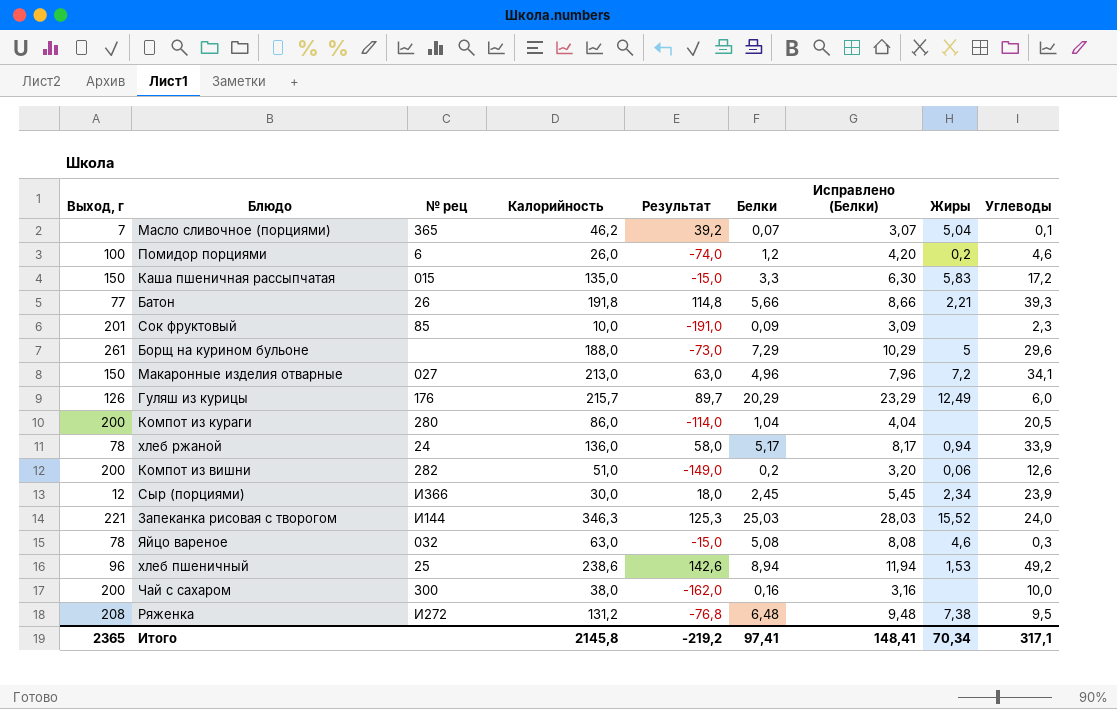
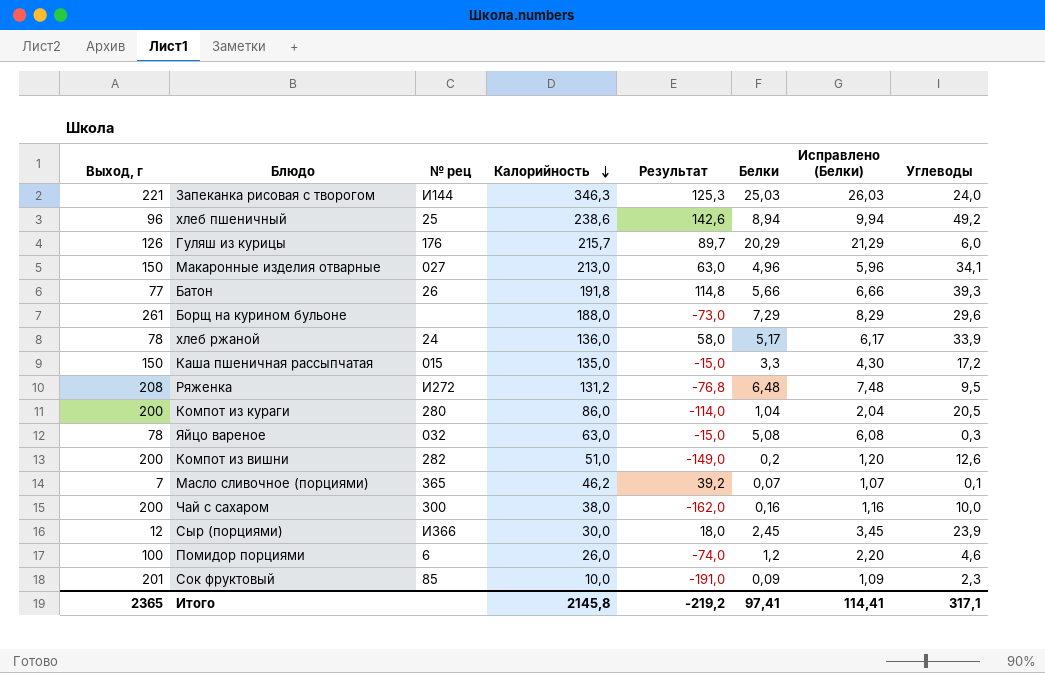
row order: none -> Калорийность descending
column Жиры | position: 8 -> none
column Исправлено (Белки) | formula: [Белки] + 3 -> [Белки] + 1
Итого | Исправлено (Белки): 148,41 -> 114,41

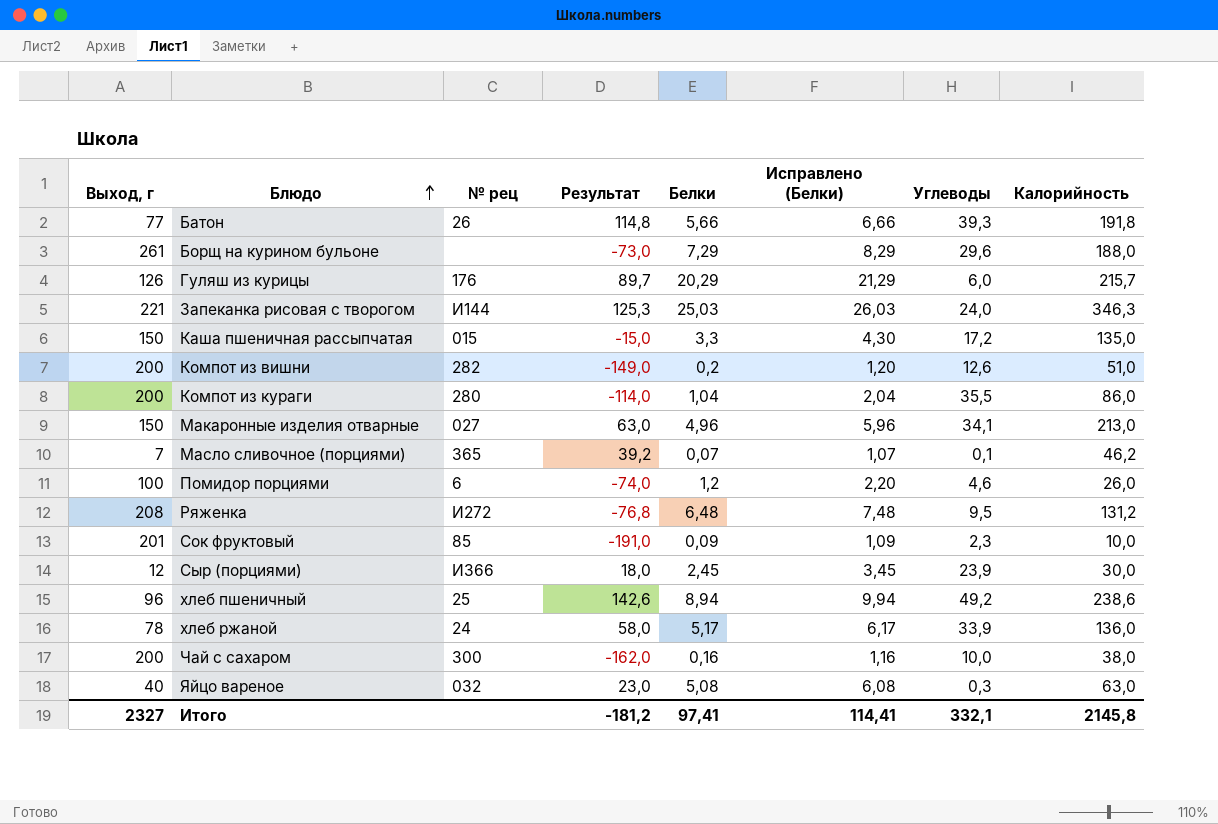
row order: Калорийность descending -> Блюдо ascending
column Калорийность | position: 4 -> 8
Компот из кураги | Углеводы: 20,5 -> 35,5
Яйцо вареное | Выход, г: 78 -> 40
Яйцо вареное | Результат: -15,0 -> 23,0
Итого | Выход, г: 2365 -> 2327
Итого | Результат: -219,2 -> -181,2
Итого | Углеводы: 317,1 -> 332,1

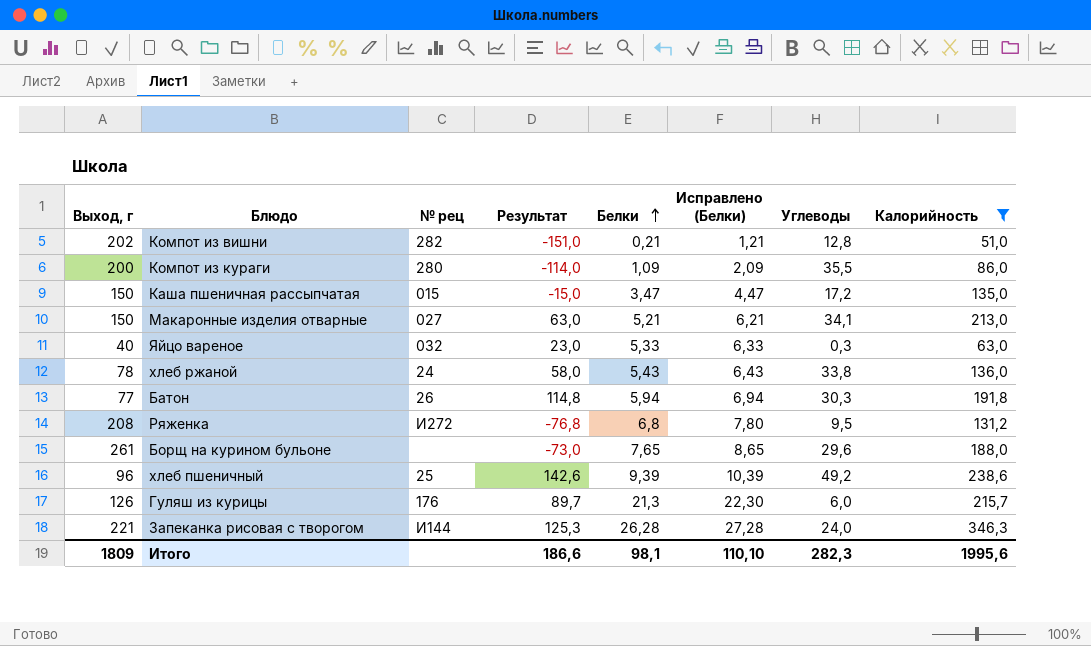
filter: none -> Калорийность >= 51,0
row order: Блюдо ascending -> Белки ascending
Компот из вишни | Выход, г: 200 -> 202
Компот из вишни | Результат: -149,0 -> -151,0
Компот из вишни | Белки: 0,2 -> 0,21
Компот из вишни | Исправлено (Белки): 1,20 -> 1,21
Компот из вишни | Углеводы: 12,6 -> 12,8
Компот из кураги | Белки: 1,04 -> 1,09
Компот из кураги | Исправлено (Белки): 2,04 -> 2,09
Каша пшеничная рассыпчатая | Белки: 3,3 -> 3,47
Каша пшеничная рассыпчатая | Исправлено (Белки): 4,30 -> 4,47
Макаронные изделия отварные | Белки: 4,96 -> 5,21
Макаронные изделия отварные | Исправлено (Белки): 5,96 -> 6,21
Яйцо вареное | Белки: 5,08 -> 5,33
Яйцо вареное | Исправлено (Белки): 6,08 -> 6,33
хлеб ржаной | Белки: 5,17 -> 5,43
хлеб ржаной | Исправлено (Белки): 6,17 -> 6,43
хлеб ржаной | Углеводы: 33,9 -> 33,8
Батон | Белки: 5,66 -> 5,94
Батон | Исправлено (Белки): 6,66 -> 6,94
Батон | Углеводы: 39,3 -> 30,3
Ряженка | Белки: 6,48 -> 6,8
Ряженка | Исправлено (Белки): 7,48 -> 7,80
Борщ на курином бульоне | Белки: 7,29 -> 7,65
Борщ на курином бульоне | Исправлено (Белки): 8,29 -> 8,65
хлеб пшеничный | Белки: 8,94 -> 9,39
хлеб пшеничный | Исправлено (Белки): 9,94 -> 10,39
Гуляш из курицы | Белки: 20,29 -> 21,3
Гуляш из курицы | Исправлено (Белки): 21,29 -> 22,30
Запеканка рисовая с творогом | Белки: 25,03 -> 26,28
Запеканка рисовая с творогом | Исправлено (Белки): 26,03 -> 27,28
Итого | Выход, г: 2327 -> 1809
Итого | Результат: -181,2 -> 186,6
Итого | Белки: 97,41 -> 98,1
Итого | Исправлено (Белки): 114,41 -> 110,10
Итого | Углеводы: 332,1 -> 282,3
Итого | Калорийность: 2145,8 -> 1995,6

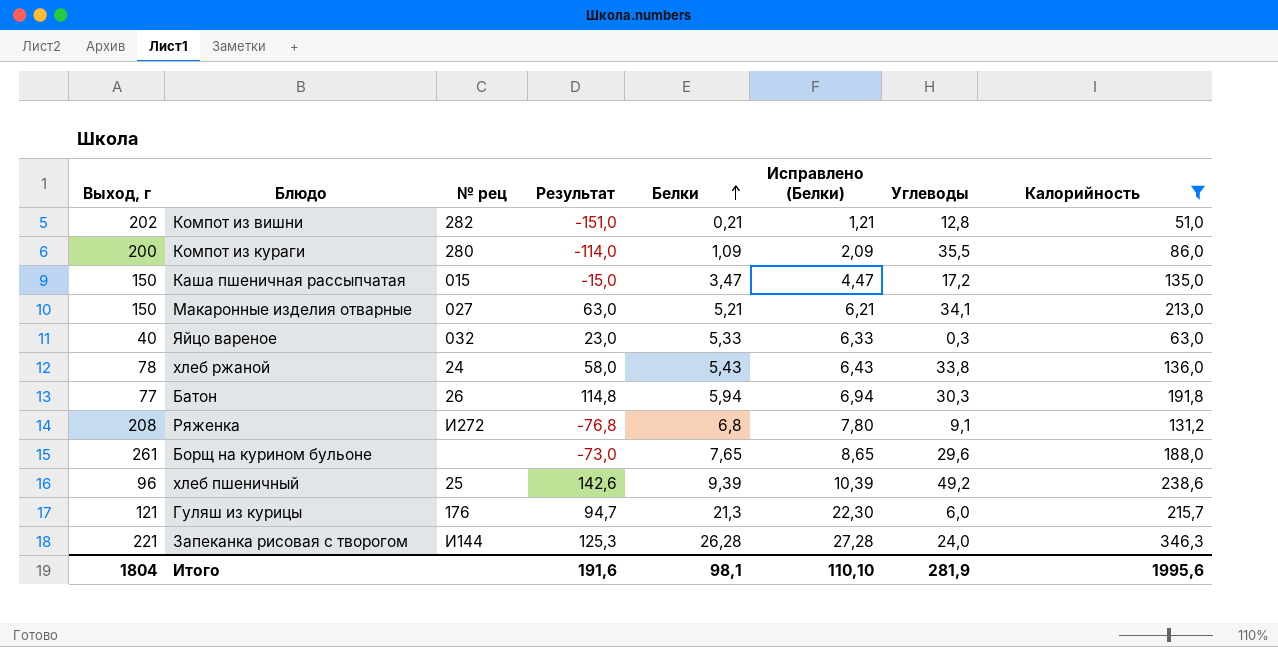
Ряженка | Углеводы: 9,5 -> 9,1
Гуляш из курицы | Выход, г: 126 -> 121
Гуляш из курицы | Результат: 89,7 -> 94,7
Итого | Выход, г: 1809 -> 1804
Итого | Результат: 186,6 -> 191,6
Итого | Углеводы: 282,3 -> 281,9

